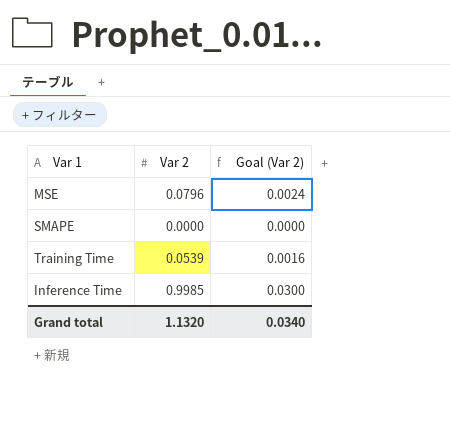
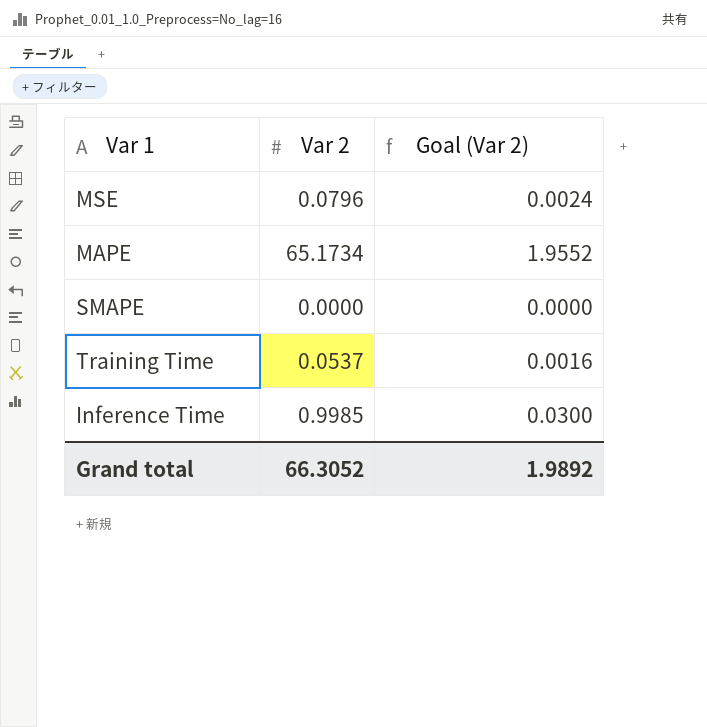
row MAPE: none -> 65.1734 | 1.9552
Training Time | Var 2: 0.0539 -> 0.0537
Grand total | Var 2: 1.1320 -> 66.3052
Grand total | Goal (Var 2): 0.0340 -> 1.9892

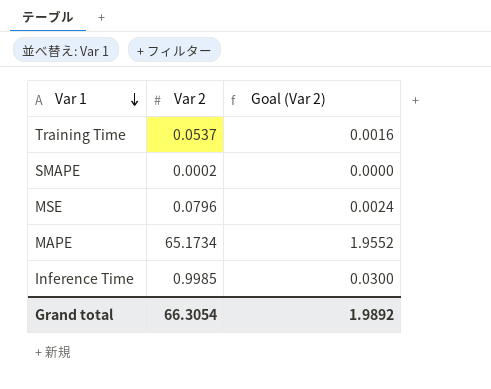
row order: none -> Var 1 descending
SMAPE | Var 2: 0.0000 -> 0.0002
Grand total | Var 2: 66.3052 -> 66.3054

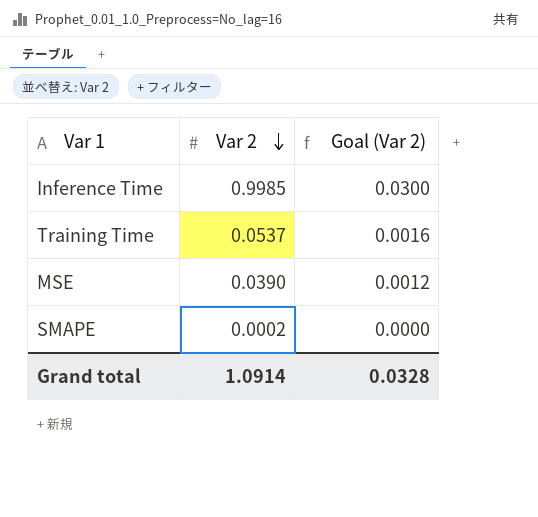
row order: Var 1 descending -> Var 2 descending
row MAPE: 65.1734 | 1.9552 -> none
MSE | Var 2: 0.0796 -> 0.0390
MSE | Goal (Var 2): 0.0024 -> 0.0012
Grand total | Var 2: 66.3054 -> 1.0914
Grand total | Goal (Var 2): 1.9892 -> 0.0328

